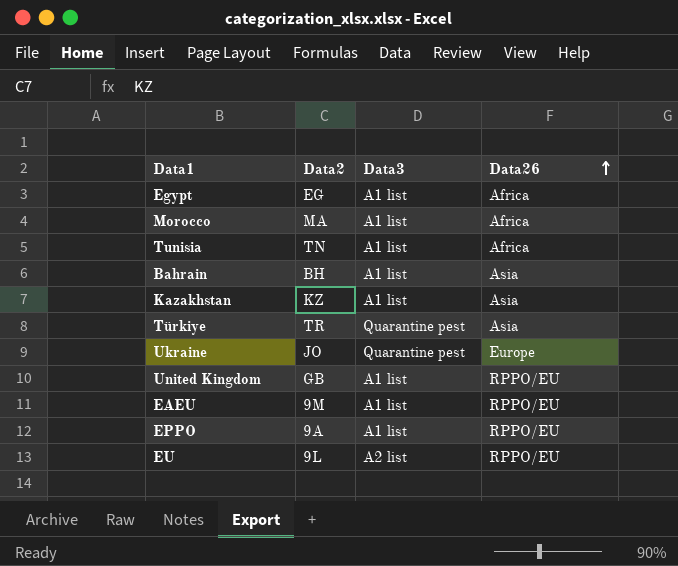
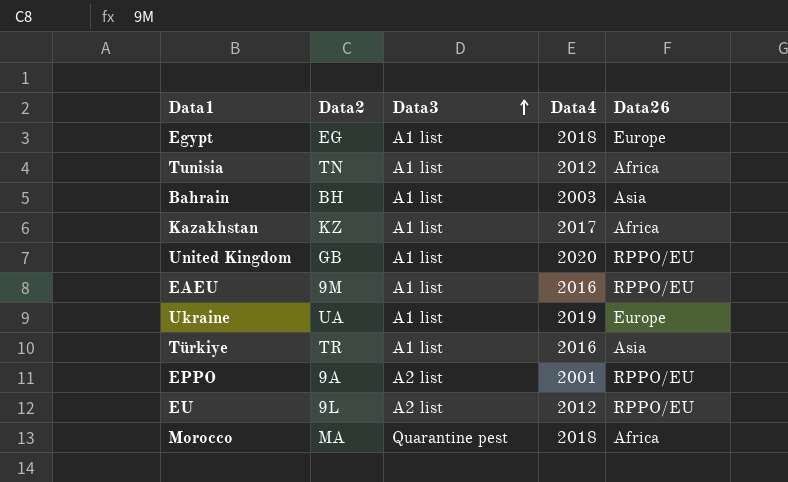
row order: Data26 ascending -> Data3 ascending
column Data4 | position: none -> 4
Egypt | Data26: Africa -> Europe
Kazakhstan | Data26: Asia -> Africa
Ukraine | Data2: JO -> UA
Ukraine | Data3: Quarantine pest -> A1 list
Türkiye | Data3: Quarantine pest -> A1 list
EPPO | Data3: A1 list -> A2 list
Morocco | Data3: A1 list -> Quarantine pest

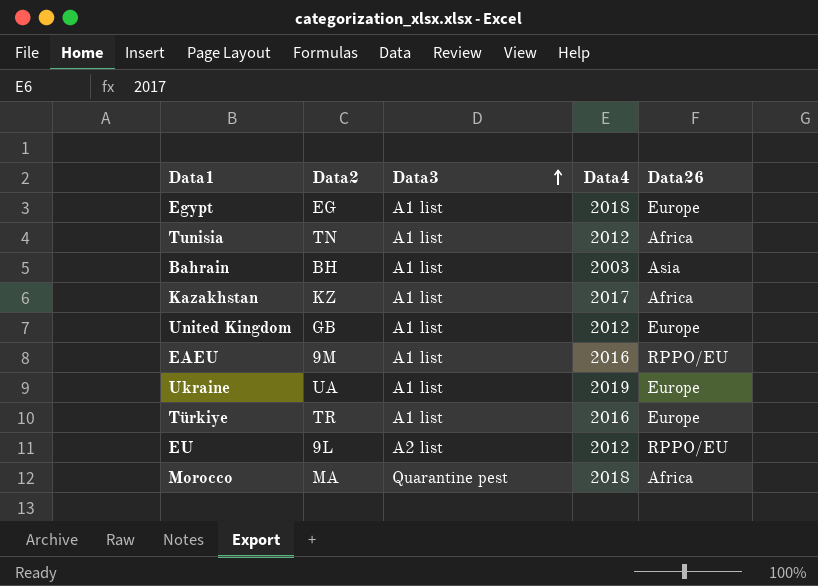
row EPPO: 9A | A2 list | 2001 | RPPO/EU -> none
United Kingdom | Data4: 2020 -> 2012
United Kingdom | Data26: RPPO/EU -> Europe
Türkiye | Data26: Asia -> Europe

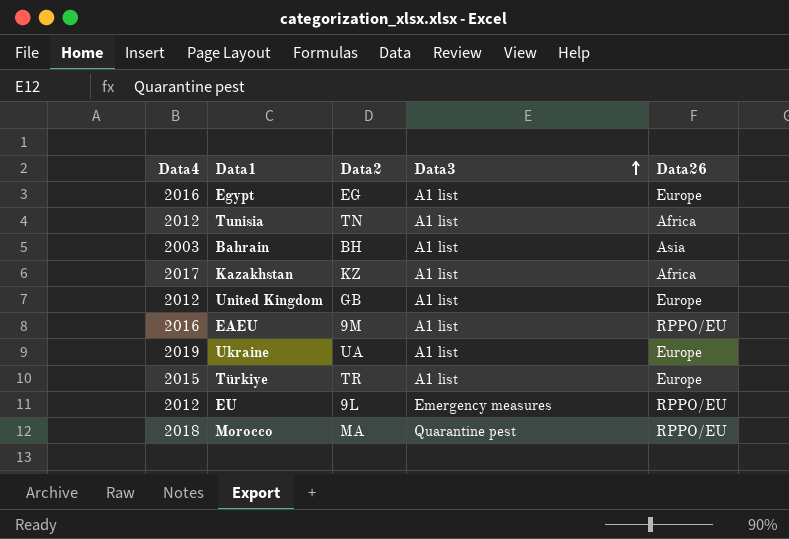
column Data4 | position: 4 -> 1
Egypt | Data4: 2018 -> 2016
Türkiye | Data4: 2016 -> 2015
EU | Data3: A2 list -> Emergency measures
Morocco | Data26: Africa -> RPPO/EU

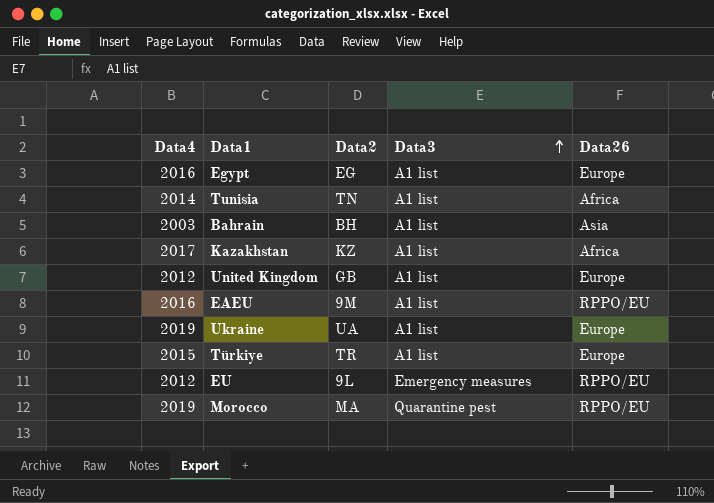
Tunisia | Data4: 2012 -> 2014
Morocco | Data4: 2018 -> 2019

